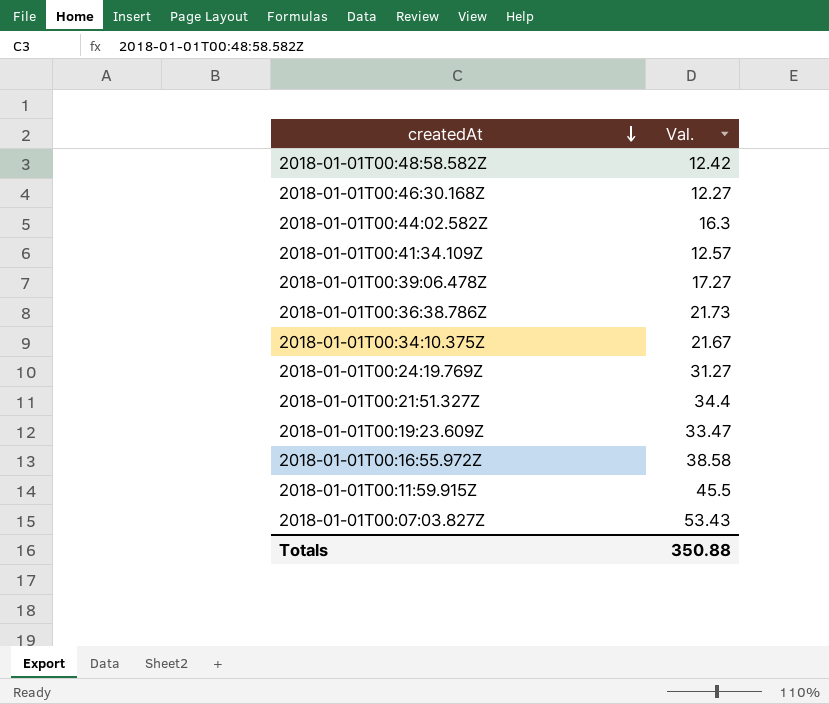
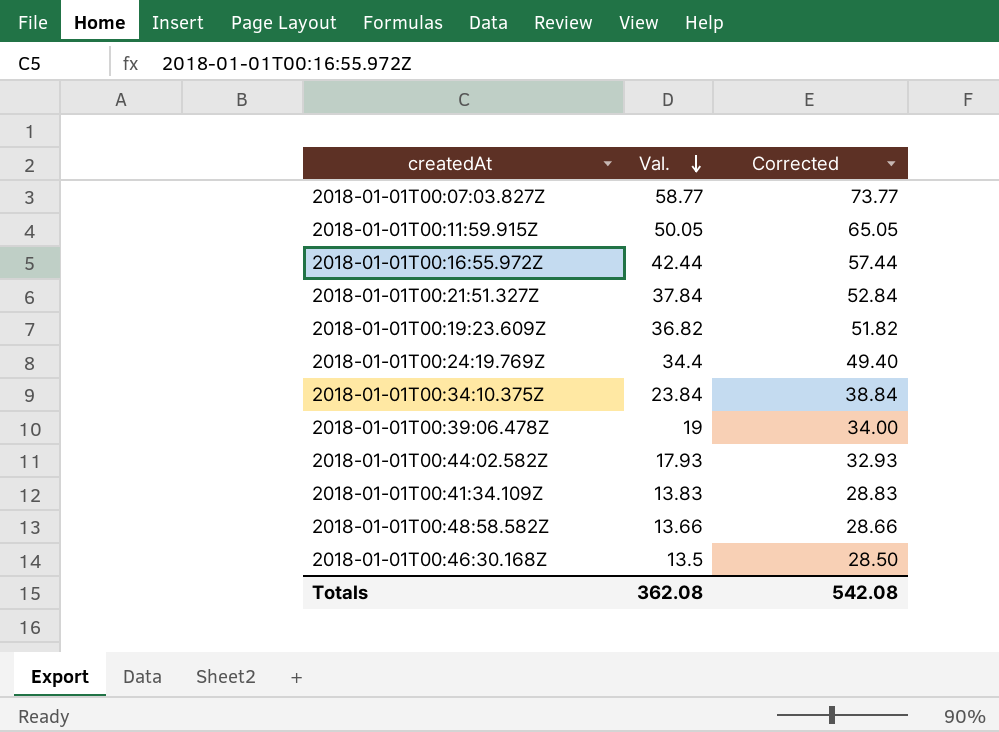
row order: createdAt descending -> Val. descending
column Corrected | formula: none -> [Val.] + 15
row 2018-01-01T00:36:38.786Z: 21.73 -> none
2018-01-01T00:07:03.827Z | Val.: 53.43 -> 58.77
2018-01-01T00:11:59.915Z | Val.: 45.5 -> 50.05
2018-01-01T00:16:55.972Z | Val.: 38.58 -> 42.44
2018-01-01T00:21:51.327Z | Val.: 34.4 -> 37.84
2018-01-01T00:19:23.609Z | Val.: 33.47 -> 36.82
2018-01-01T00:24:19.769Z | Val.: 31.27 -> 34.4
2018-01-01T00:34:10.375Z | Val.: 21.67 -> 23.84
2018-01-01T00:39:06.478Z | Val.: 17.27 -> 19
2018-01-01T00:44:02.582Z | Val.: 16.3 -> 17.93
2018-01-01T00:41:34.109Z | Val.: 12.57 -> 13.83
2018-01-01T00:48:58.582Z | Val.: 12.42 -> 13.66
2018-01-01T00:46:30.168Z | Val.: 12.27 -> 13.5
Totals | Val.: 350.88 -> 362.08

